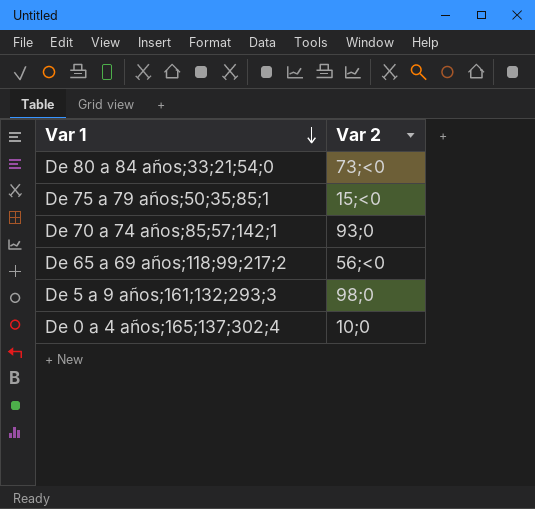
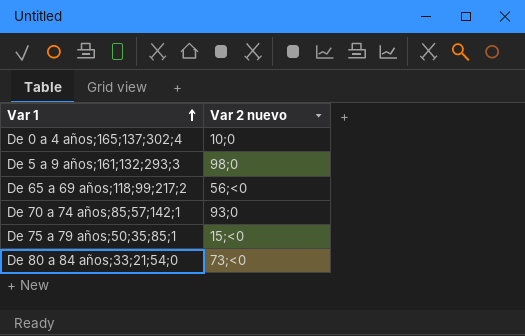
row order: Var 1 descending -> Var 1 ascending
column name: Var 2 -> Var 2 nuevo

